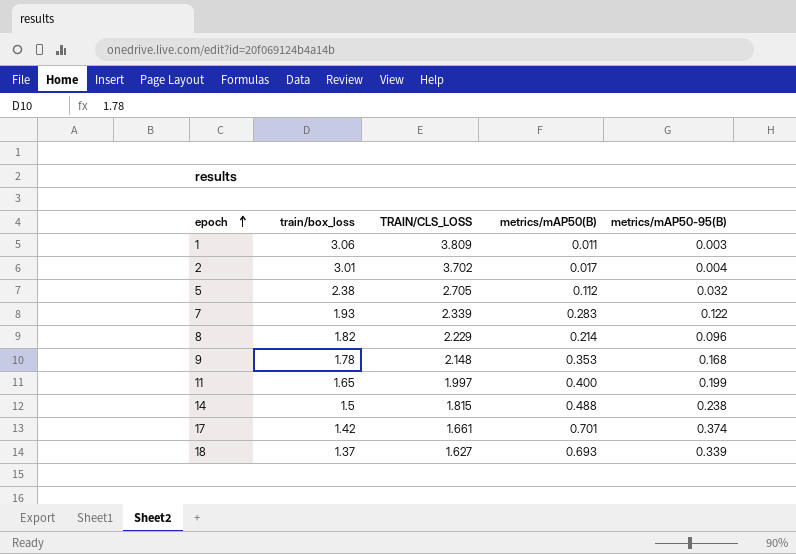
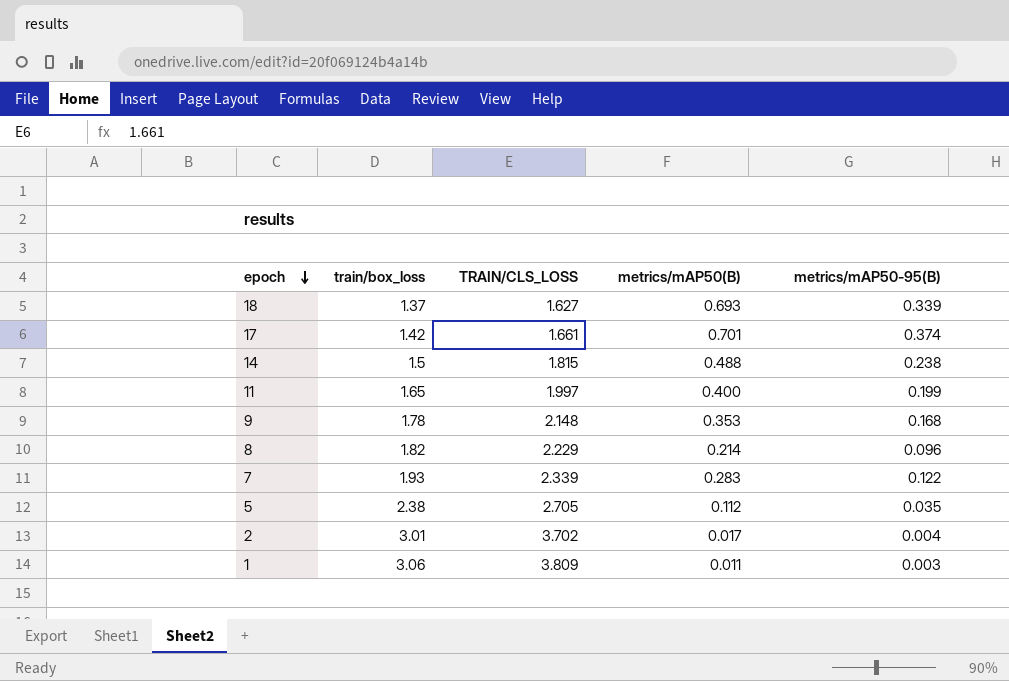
row order: epoch ascending -> epoch descending
5 | metrics/mAP50-95(B): 0.032 -> 0.035

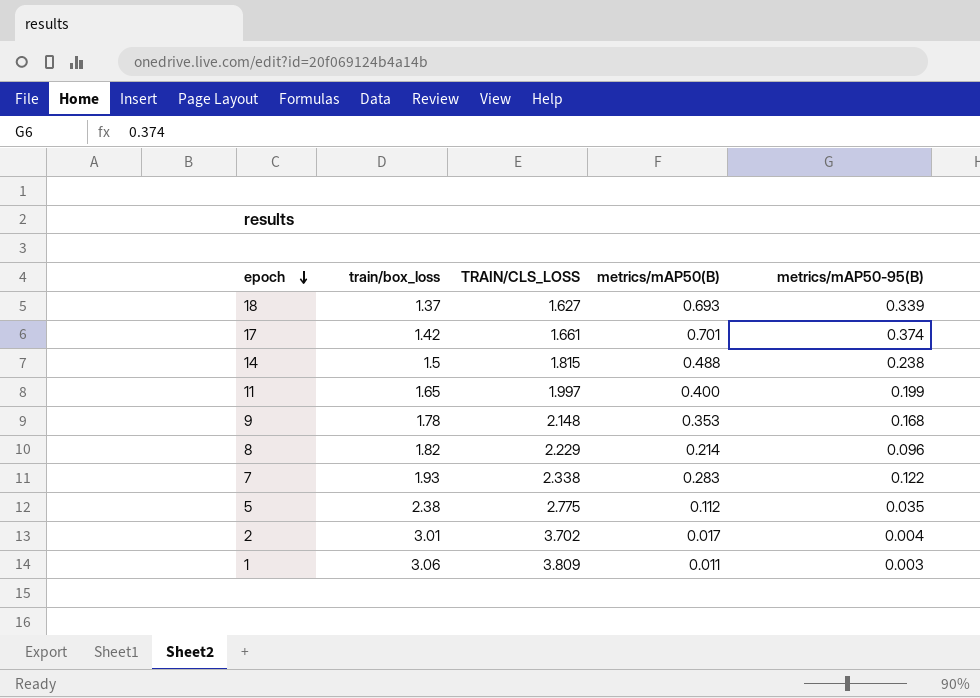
7 | TRAIN/CLS_LOSS: 2.339 -> 2.338
5 | TRAIN/CLS_LOSS: 2.705 -> 2.775

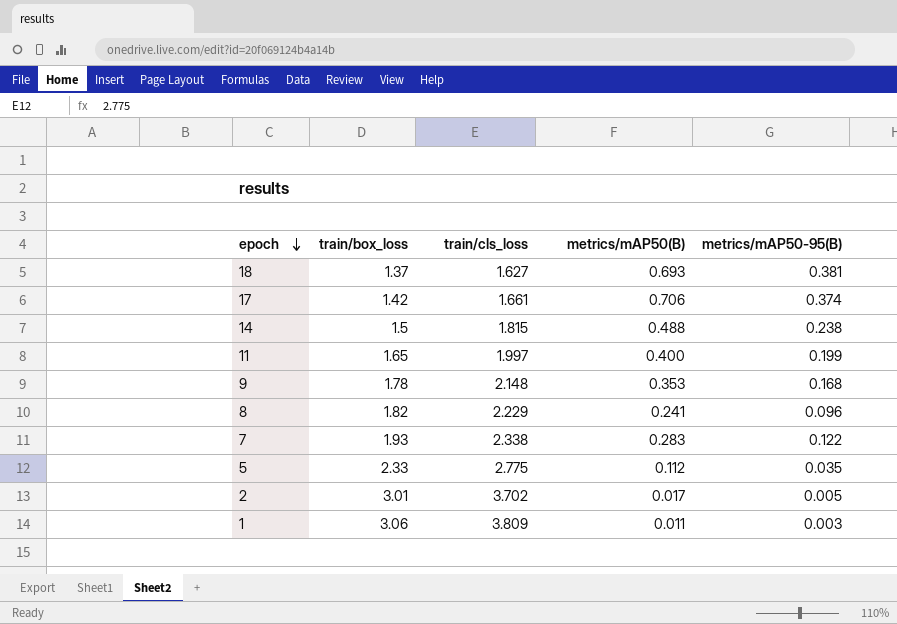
column name: TRAIN/CLS_LOSS -> train/cls_loss
18 | metrics/mAP50-95(B): 0.339 -> 0.381
17 | metrics/mAP50(B): 0.701 -> 0.706
8 | metrics/mAP50(B): 0.214 -> 0.241
5 | train/box_loss: 2.38 -> 2.33
2 | metrics/mAP50-95(B): 0.004 -> 0.005

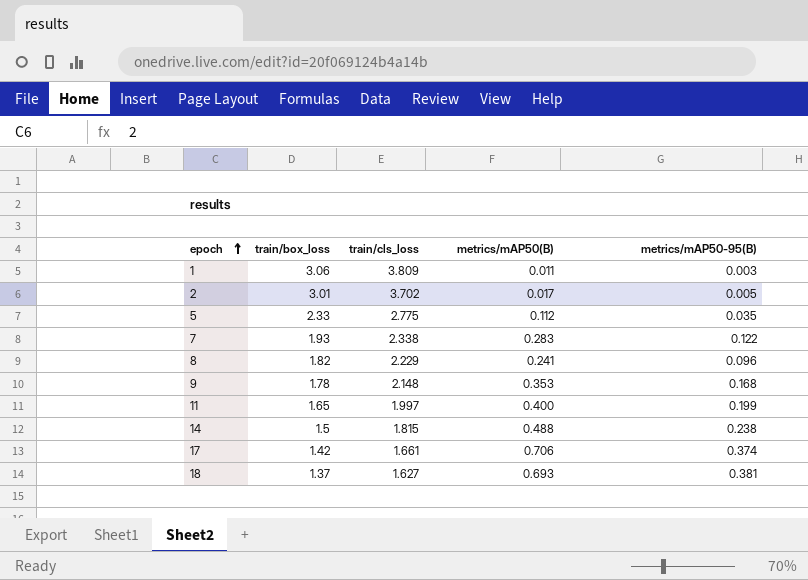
row order: epoch descending -> epoch ascending

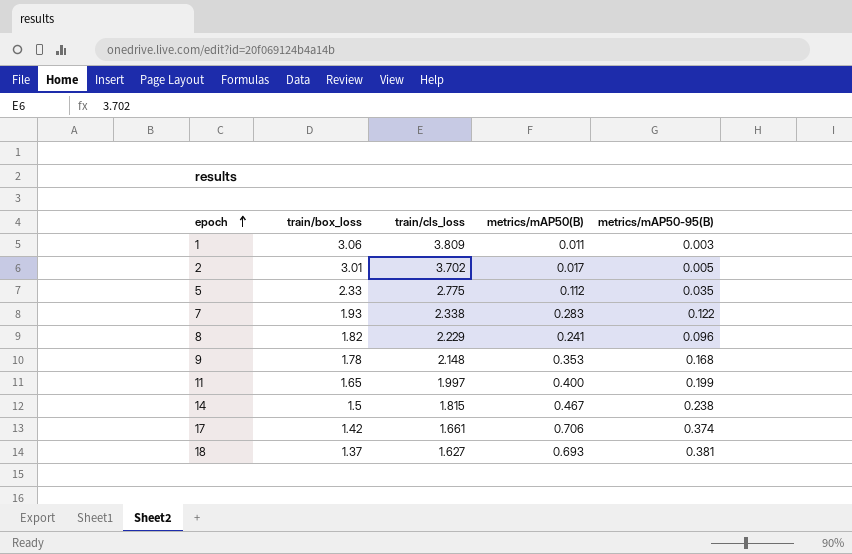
14 | metrics/mAP50(B): 0.488 -> 0.467

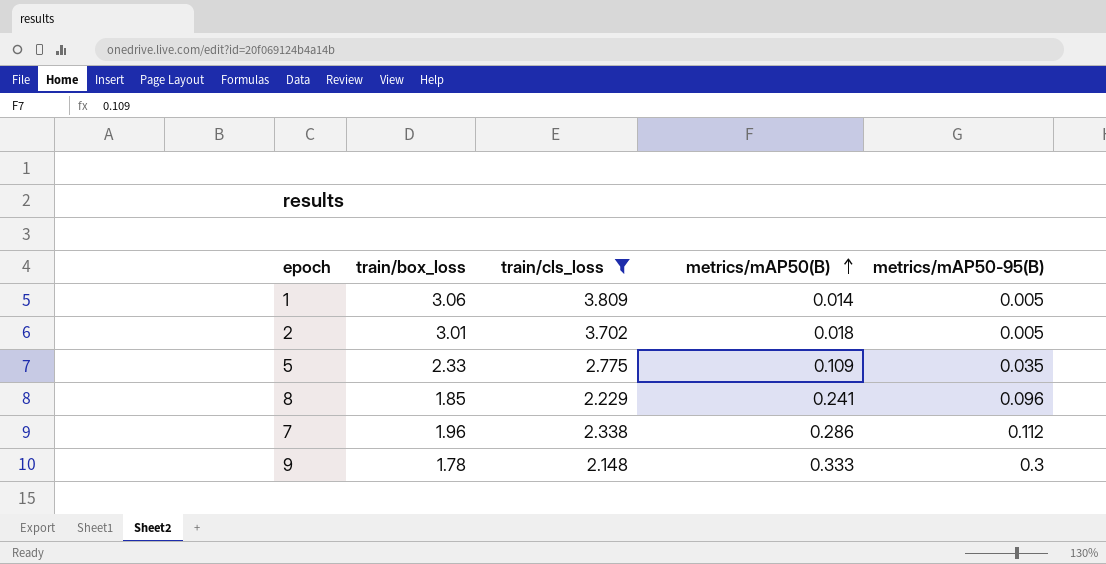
filter: none -> train/cls_loss >= 2.148
row order: epoch ascending -> metrics/mAP50(B) ascending
1 | metrics/mAP50(B): 0.011 -> 0.014
1 | metrics/mAP50-95(B): 0.003 -> 0.005
2 | metrics/mAP50(B): 0.017 -> 0.018
5 | metrics/mAP50(B): 0.112 -> 0.109
8 | train/box_loss: 1.82 -> 1.85
7 | train/box_loss: 1.93 -> 1.96
7 | metrics/mAP50(B): 0.283 -> 0.286
7 | metrics/mAP50-95(B): 0.122 -> 0.112
9 | metrics/mAP50(B): 0.353 -> 0.333
9 | metrics/mAP50-95(B): 0.168 -> 0.3

